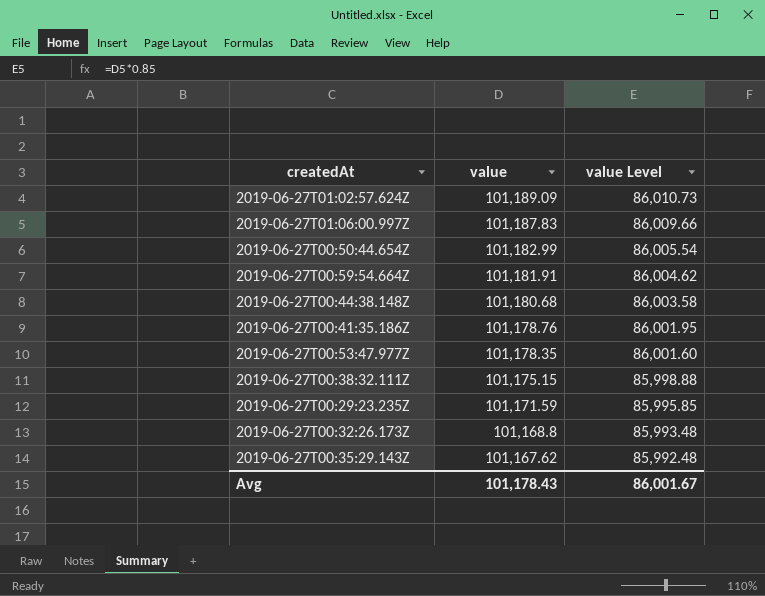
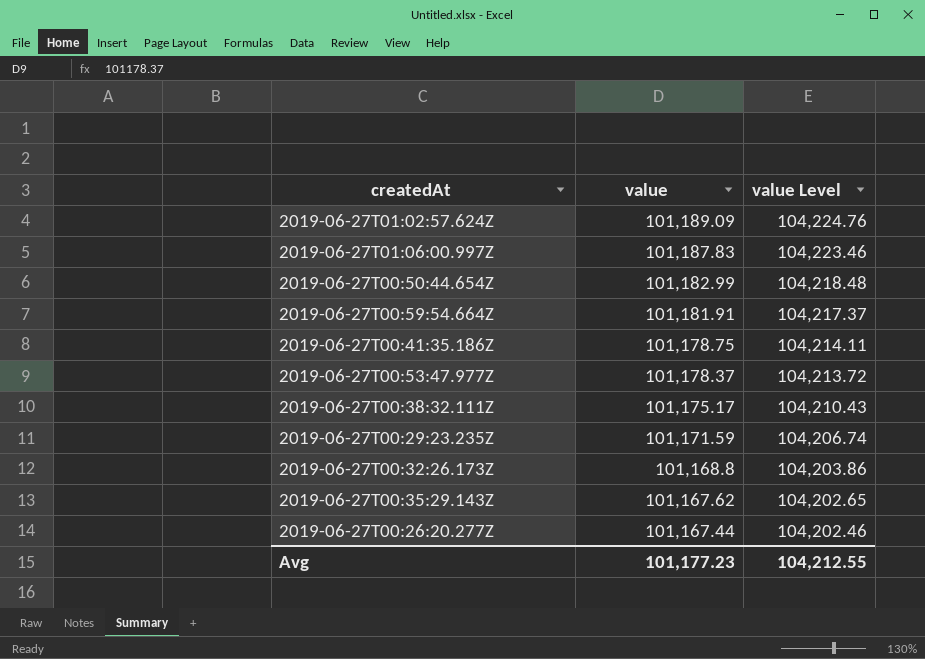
column value Level | formula: [value] * 0.85 -> [value] * 1.03
row 2019-06-27T00:44:38.148Z: 101,180.68 | 86,003.58 -> none
2019-06-27T00:41:35.186Z | value: 101,178.76 -> 101,178.75
2019-06-27T00:53:47.977Z | value: 101,178.35 -> 101,178.37
2019-06-27T00:38:32.111Z | value: 101,175.15 -> 101,175.17
row 2019-06-27T00:26:20.277Z: none -> 101,167.44 | 104,202.46
Avg | value: 101,178.43 -> 101,177.23
Avg | value Level: 86,001.67 -> 104,212.55

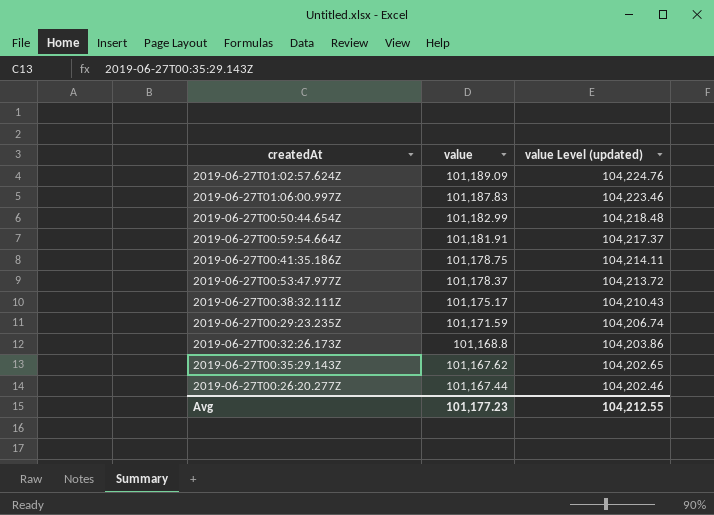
column name: value Level -> value Level (updated)

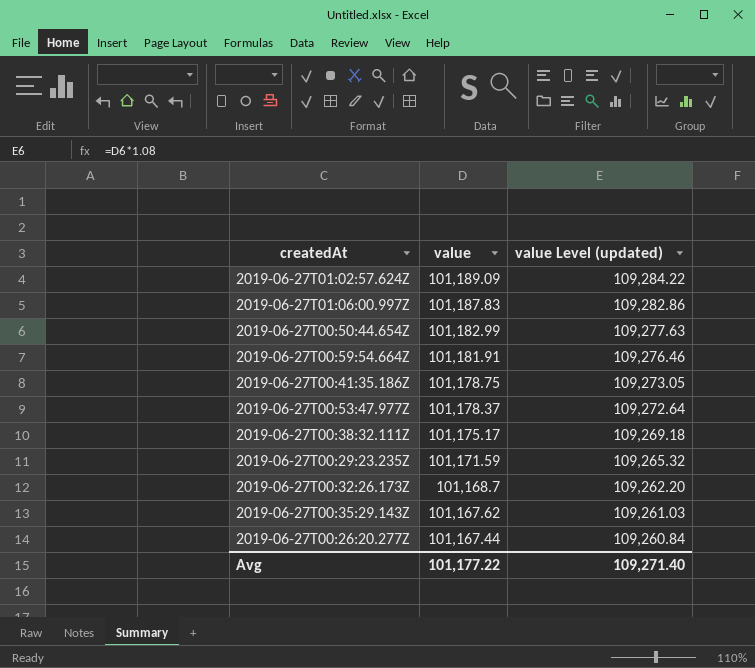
column value Level (updated) | formula: [value] * 1.03 -> [value] * 1.08
2019-06-27T00:32:26.173Z | value: 101,168.8 -> 101,168.7
Avg | value: 101,177.23 -> 101,177.22
Avg | value Level (updated): 104,212.55 -> 109,271.40

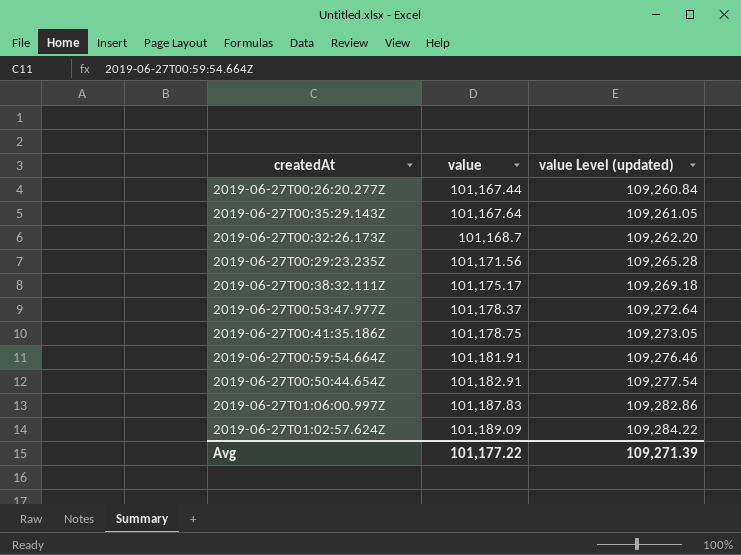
row order: value descending -> value ascending
2019-06-27T00:35:29.143Z | value: 101,167.62 -> 101,167.64
2019-06-27T00:35:29.143Z | value Level (updated): 109,261.03 -> 109,261.05
2019-06-27T00:29:23.235Z | value: 101,171.59 -> 101,171.56
2019-06-27T00:29:23.235Z | value Level (updated): 109,265.32 -> 109,265.28
2019-06-27T00:50:44.654Z | value: 101,182.99 -> 101,182.91
2019-06-27T00:50:44.654Z | value Level (updated): 109,277.63 -> 109,277.54
Avg | value Level (updated): 109,271.40 -> 109,271.39

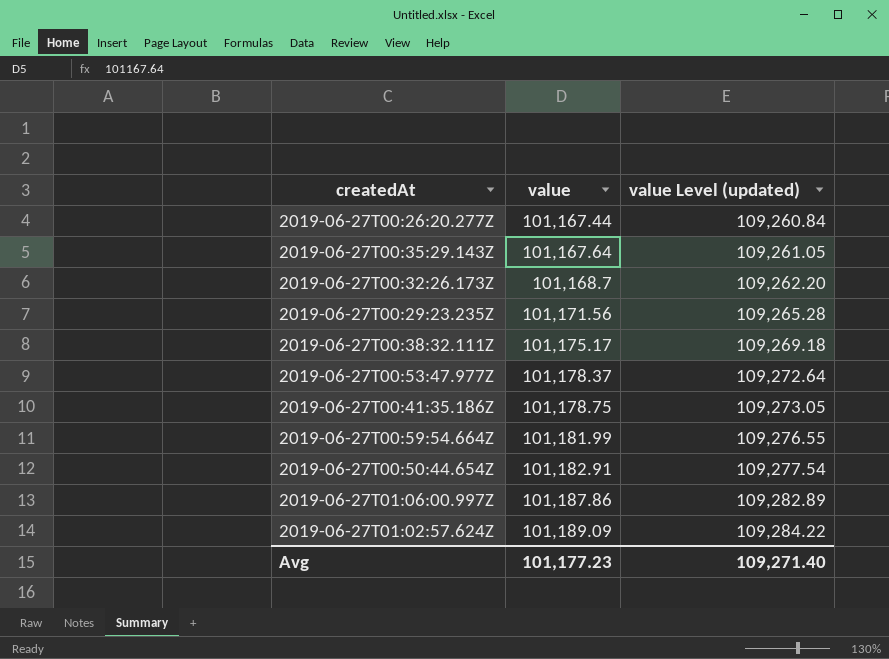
2019-06-27T00:59:54.664Z | value: 101,181.91 -> 101,181.99
2019-06-27T00:59:54.664Z | value Level (updated): 109,276.46 -> 109,276.55
2019-06-27T01:06:00.997Z | value: 101,187.83 -> 101,187.86
2019-06-27T01:06:00.997Z | value Level (updated): 109,282.86 -> 109,282.89
Avg | value: 101,177.22 -> 101,177.23
Avg | value Level (updated): 109,271.39 -> 109,271.40

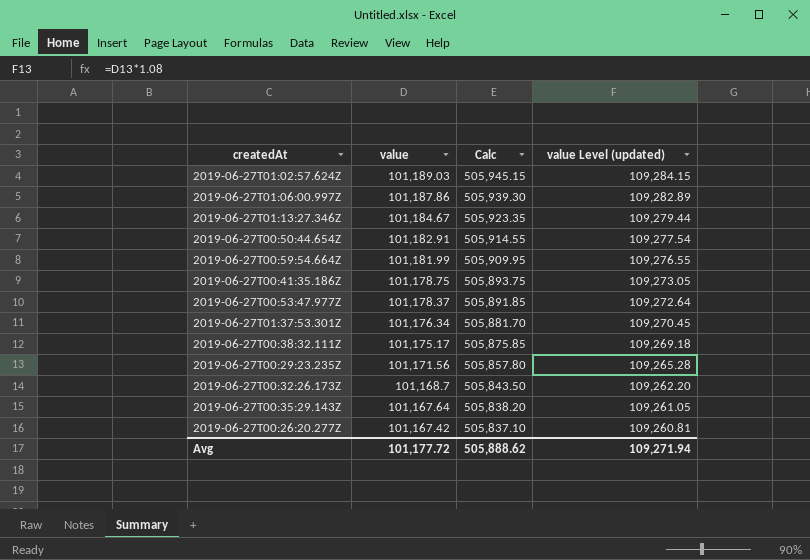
row order: value ascending -> value descending
column Calc | formula: none -> [value] * 5
2019-06-27T01:02:57.624Z | value: 101,189.09 -> 101,189.03
2019-06-27T01:02:57.624Z | value Level (updated): 109,284.22 -> 109,284.15
row 2019-06-27T01:13:27.346Z: none -> 101,184.67 | 505,923.35 | 109,279.44
row 2019-06-27T01:37:53.301Z: none -> 101,176.34 | 505,881.70 | 109,270.45
2019-06-27T00:26:20.277Z | value: 101,167.44 -> 101,167.42
2019-06-27T00:26:20.277Z | value Level (updated): 109,260.84 -> 109,260.81
Avg | value: 101,177.23 -> 101,177.72
Avg | value Level (updated): 109,271.40 -> 109,271.94

